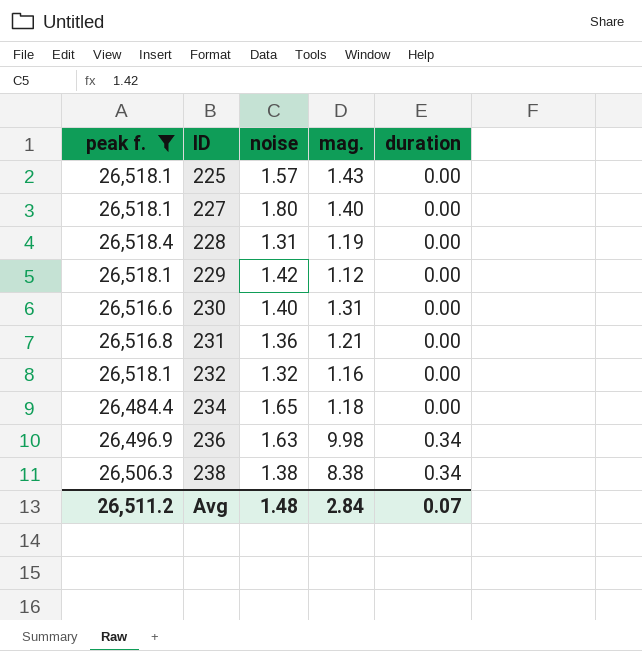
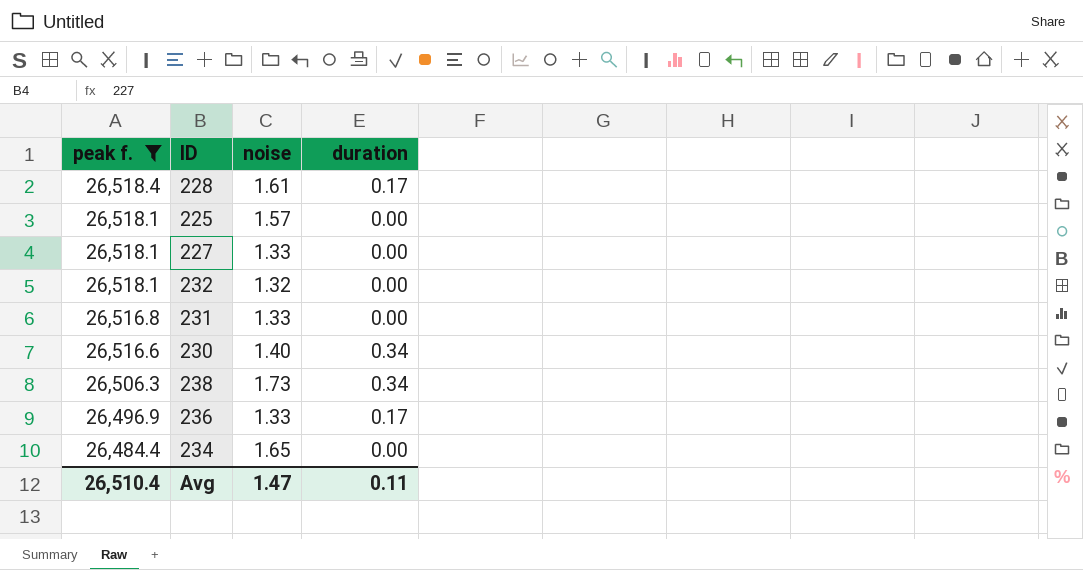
row order: ID ascending -> peak f. descending
column mag. | position: 4 -> none
row 229: 26,518.1 | 1.42 | 1.12 | 0.00 -> none
228 | noise: 1.31 -> 1.61
228 | duration: 0.00 -> 0.17
227 | noise: 1.80 -> 1.33
231 | noise: 1.36 -> 1.33
230 | duration: 0.00 -> 0.34
238 | noise: 1.38 -> 1.73
236 | noise: 1.63 -> 1.33
236 | duration: 0.34 -> 0.17
Avg | peak f.: 26,511.2 -> 26,510.4
Avg | noise: 1.48 -> 1.47
Avg | duration: 0.07 -> 0.11

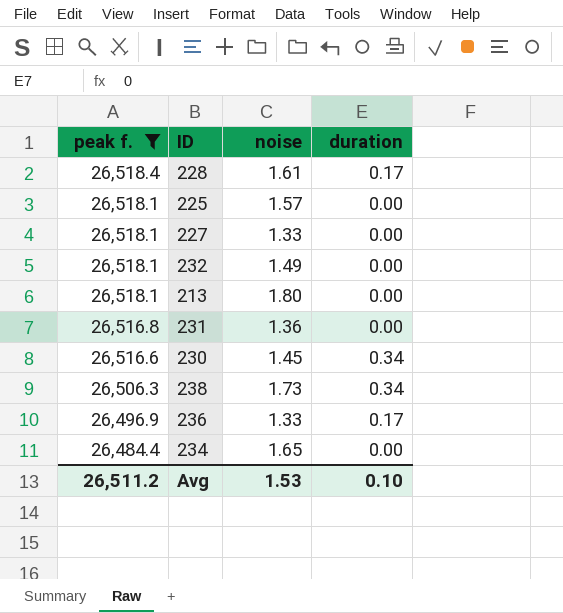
232 | noise: 1.32 -> 1.49
row 213: none -> 26,518.1 | 1.80 | 0.00
231 | noise: 1.33 -> 1.36
230 | noise: 1.40 -> 1.45
Avg | peak f.: 26,510.4 -> 26,511.2
Avg | noise: 1.47 -> 1.53
Avg | duration: 0.11 -> 0.10

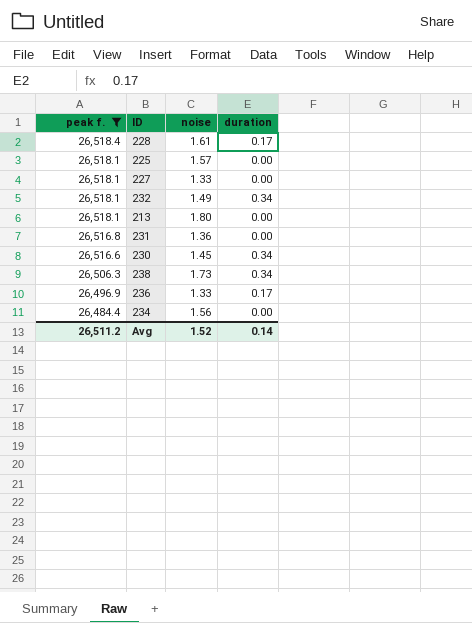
232 | duration: 0.00 -> 0.34
234 | noise: 1.65 -> 1.56
Avg | noise: 1.53 -> 1.52
Avg | duration: 0.10 -> 0.14

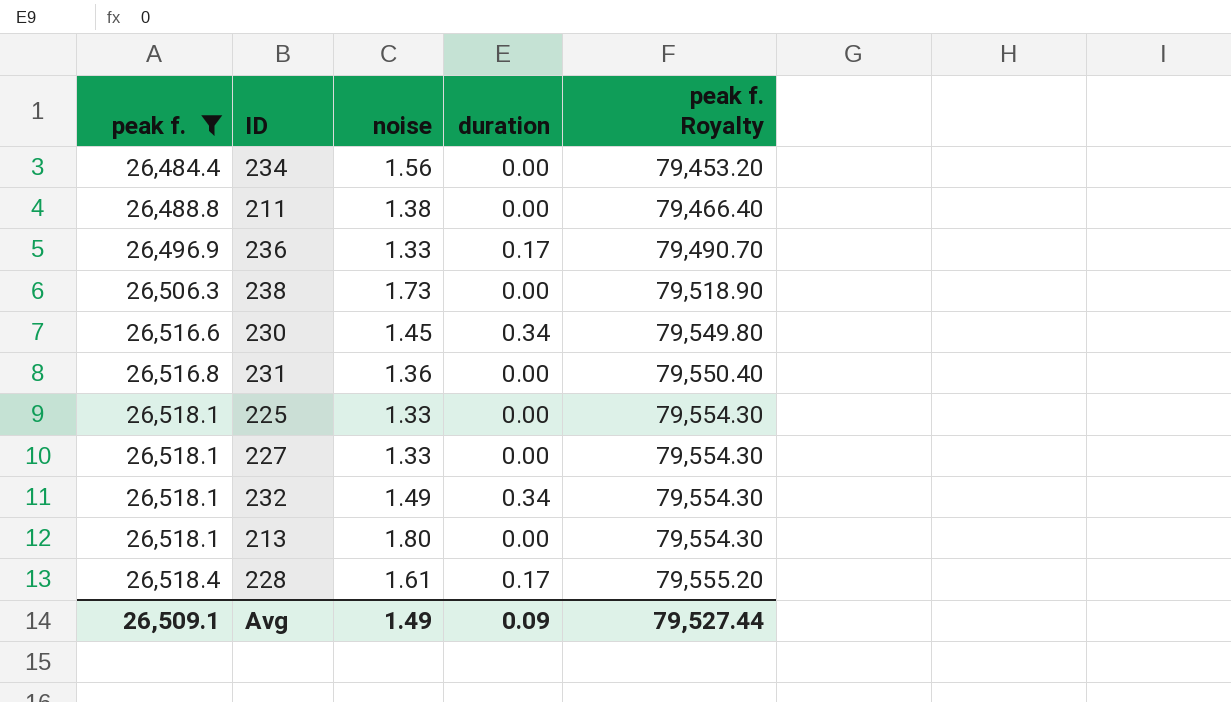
row order: peak f. descending -> peak f. ascending
column peak f. Royalty | formula: none -> [peak f.] * 3
row 211: none -> 26,488.8 | 1.38 | 0.00 | 79,466.40
238 | duration: 0.34 -> 0.00
225 | noise: 1.57 -> 1.33
Avg | peak f.: 26,511.2 -> 26,509.1
Avg | noise: 1.52 -> 1.49
Avg | duration: 0.14 -> 0.09

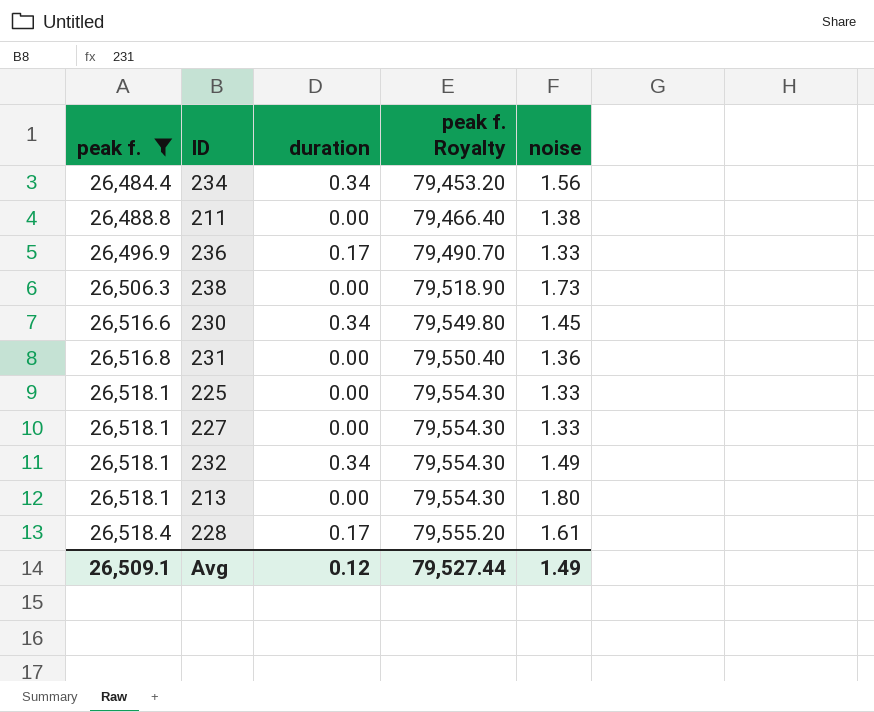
column noise | position: 3 -> 5
234 | duration: 0.00 -> 0.34
Avg | duration: 0.09 -> 0.12

